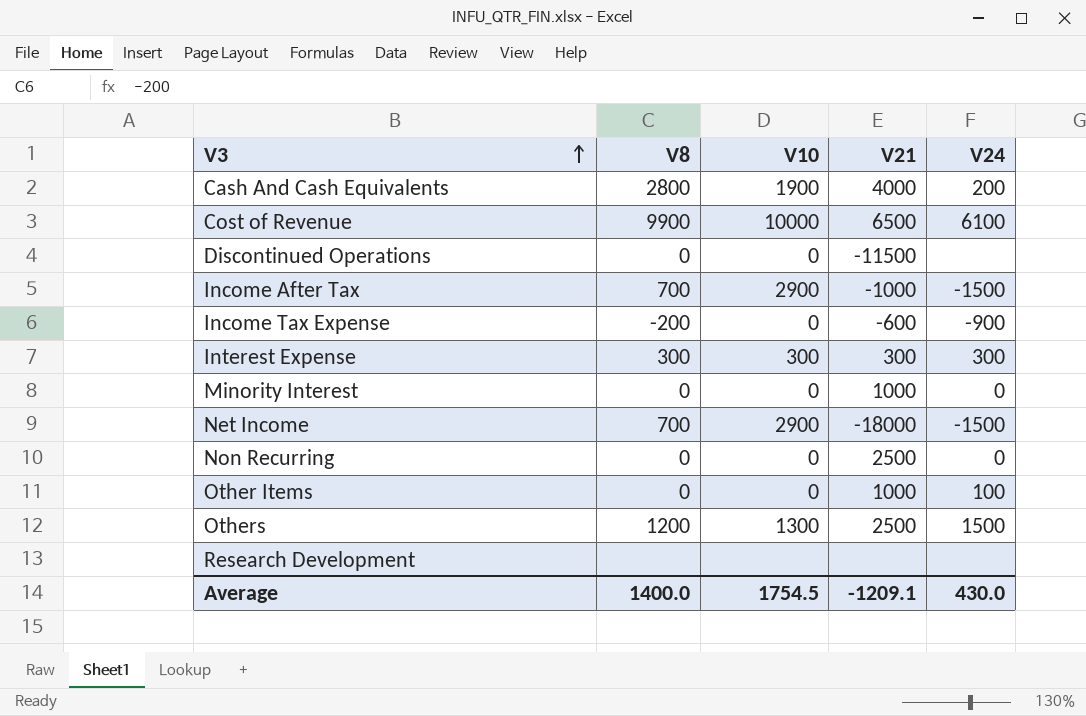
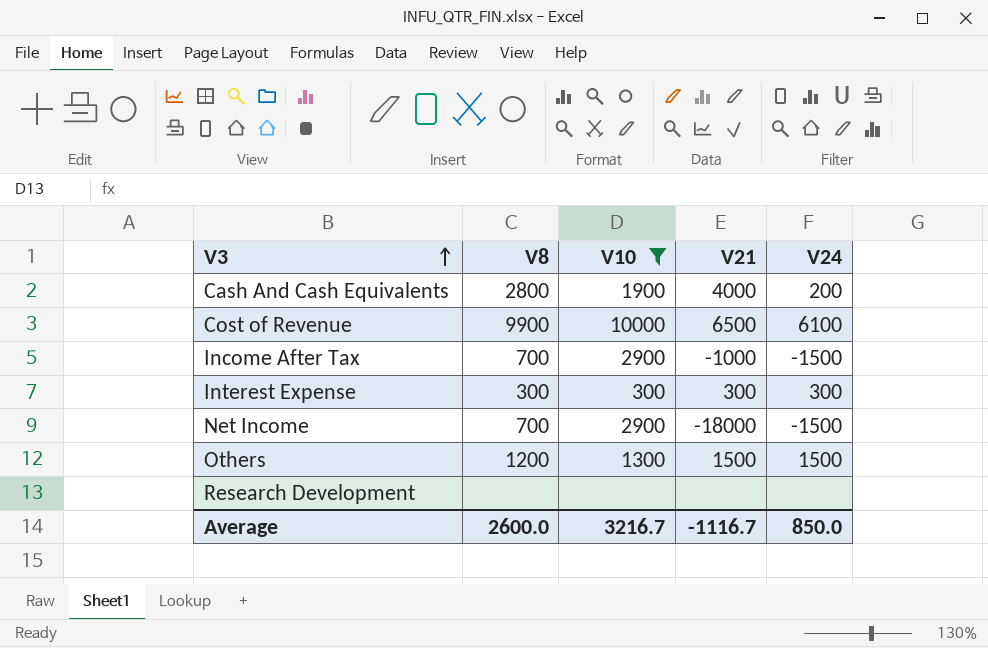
filter: none -> V10 != 0
Others | V21: 2500 -> 1500
Average | V8: 1400.0 -> 2600.0
Average | V10: 1754.5 -> 3216.7
Average | V21: -1209.1 -> -1116.7
Average | V24: 430.0 -> 850.0

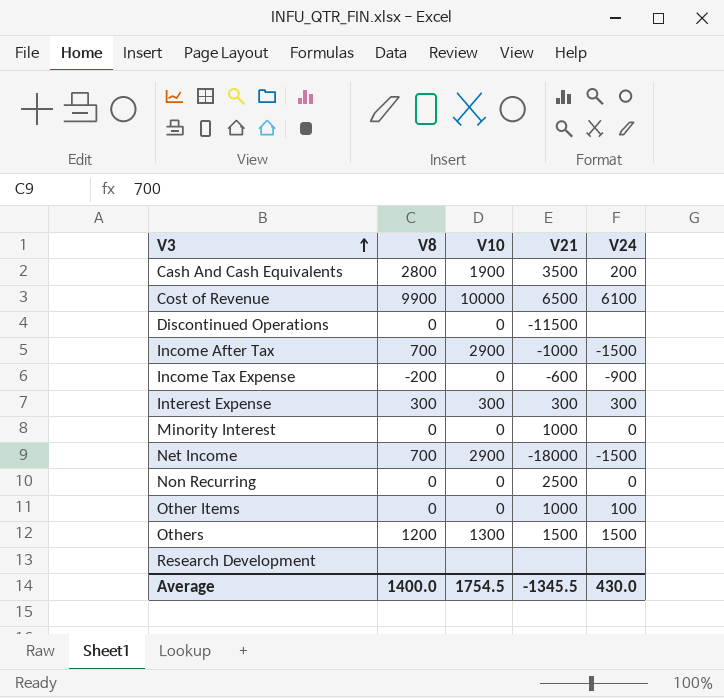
filter: V10 != 0 -> none
Cash And Cash Equivalents | V21: 4000 -> 3500
Average | V8: 2600.0 -> 1400.0
Average | V10: 3216.7 -> 1754.5
Average | V21: -1116.7 -> -1345.5
Average | V24: 850.0 -> 430.0

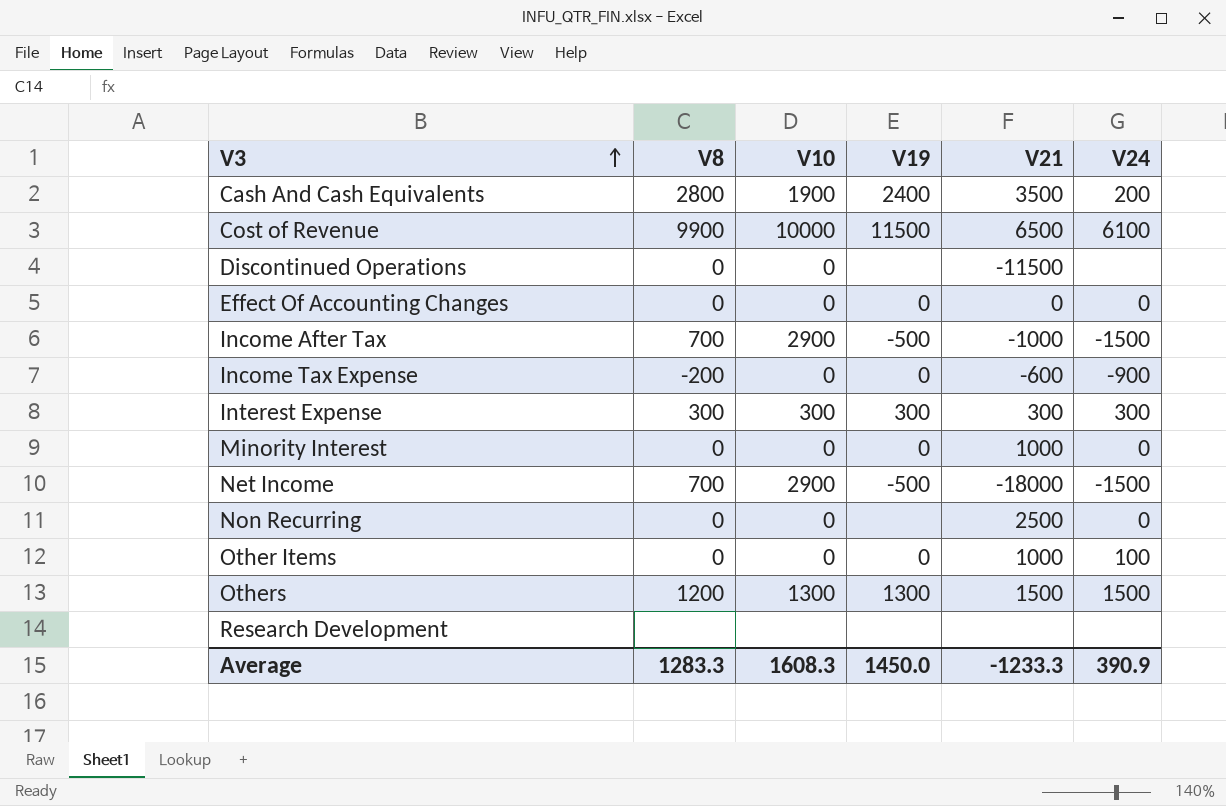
column V19 | position: none -> 4
row Effect Of Accounting Changes: none -> 0 | 0 | 0 | 0 | 0
Average | V8: 1400.0 -> 1283.3
Average | V10: 1754.5 -> 1608.3
Average | V21: -1345.5 -> -1233.3
Average | V24: 430.0 -> 390.9

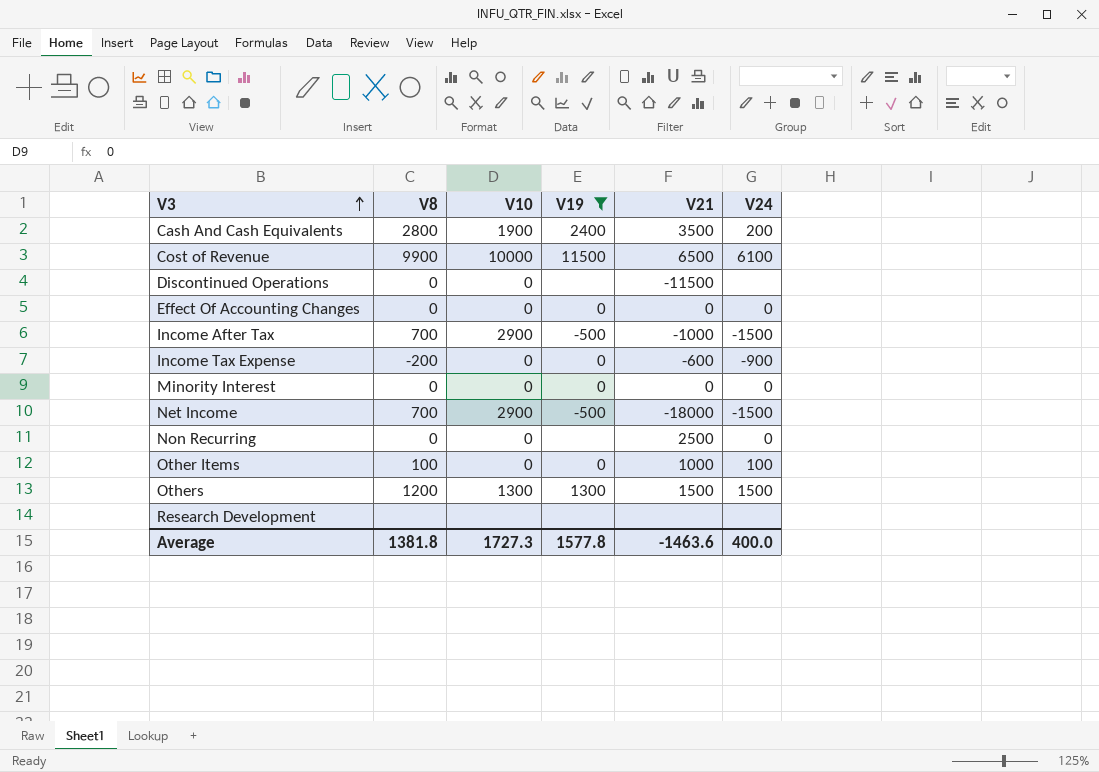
filter: none -> V19 != 300
Minority Interest | V21: 1000 -> 0
Other Items | V8: 0 -> 100
Average | V8: 1283.3 -> 1381.8
Average | V10: 1608.3 -> 1727.3
Average | V19: 1450.0 -> 1577.8
Average | V21: -1233.3 -> -1463.6
Average | V24: 390.9 -> 400.0

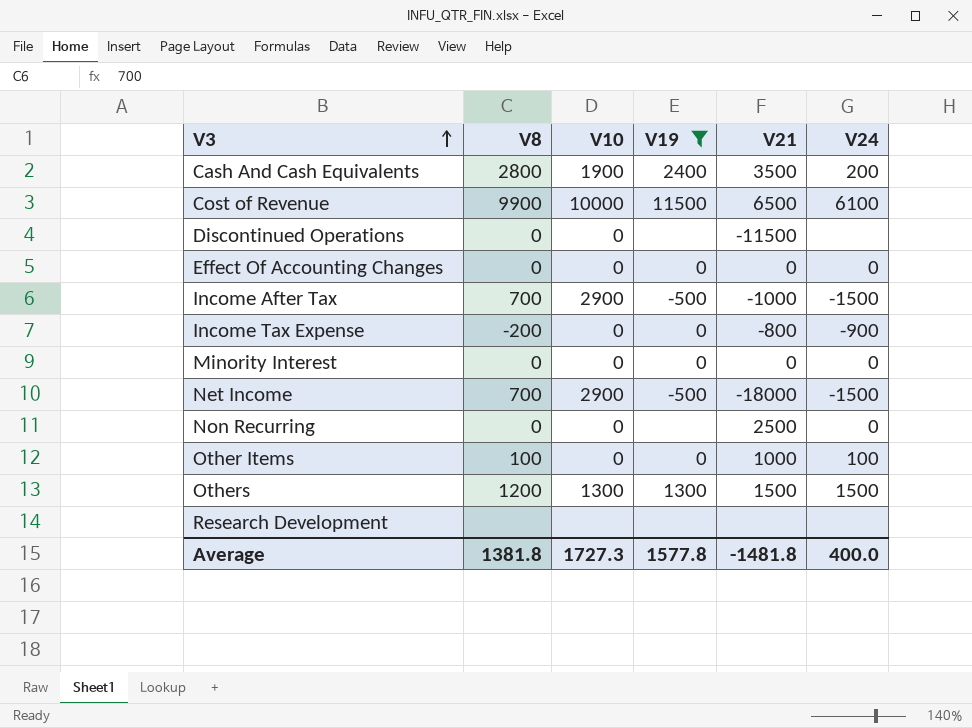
Income Tax Expense | V21: -600 -> -800
Average | V21: -1463.6 -> -1481.8

